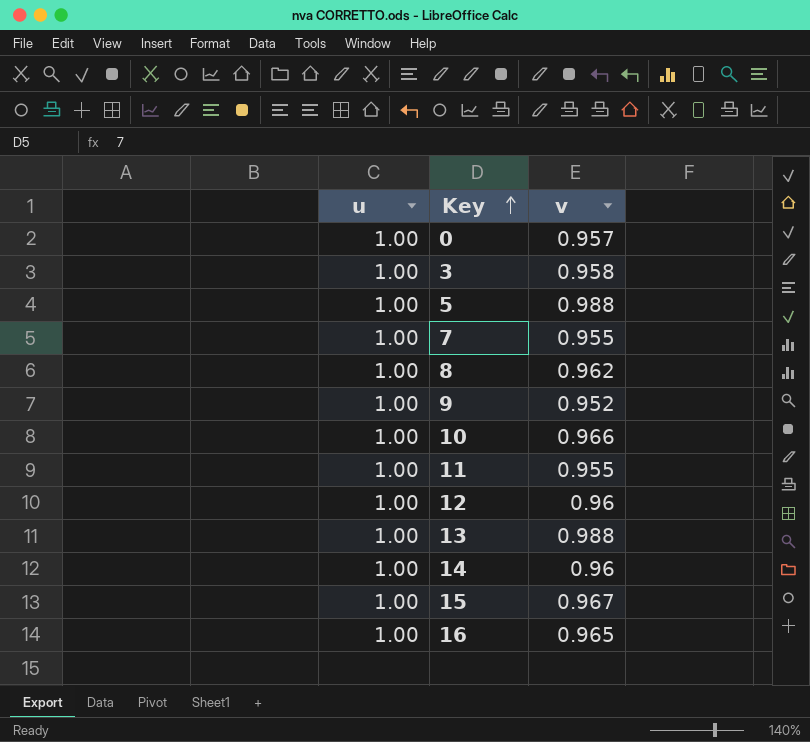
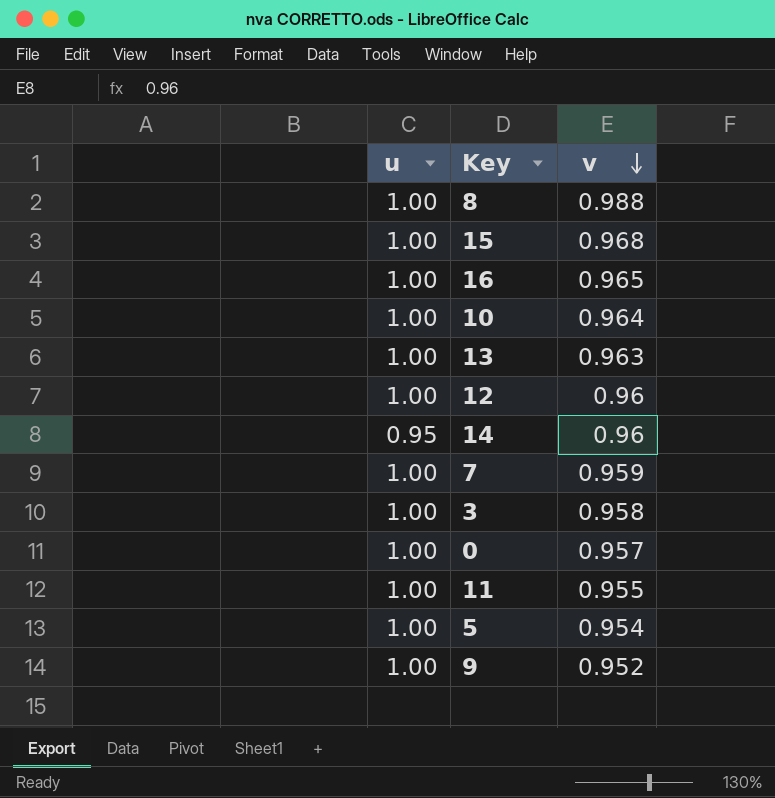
row order: Key ascending -> v descending
8 | v: 0.962 -> 0.988
15 | v: 0.967 -> 0.968
10 | v: 0.966 -> 0.964
13 | v: 0.988 -> 0.963
14 | u: 1.00 -> 0.95
7 | v: 0.955 -> 0.959
5 | v: 0.988 -> 0.954

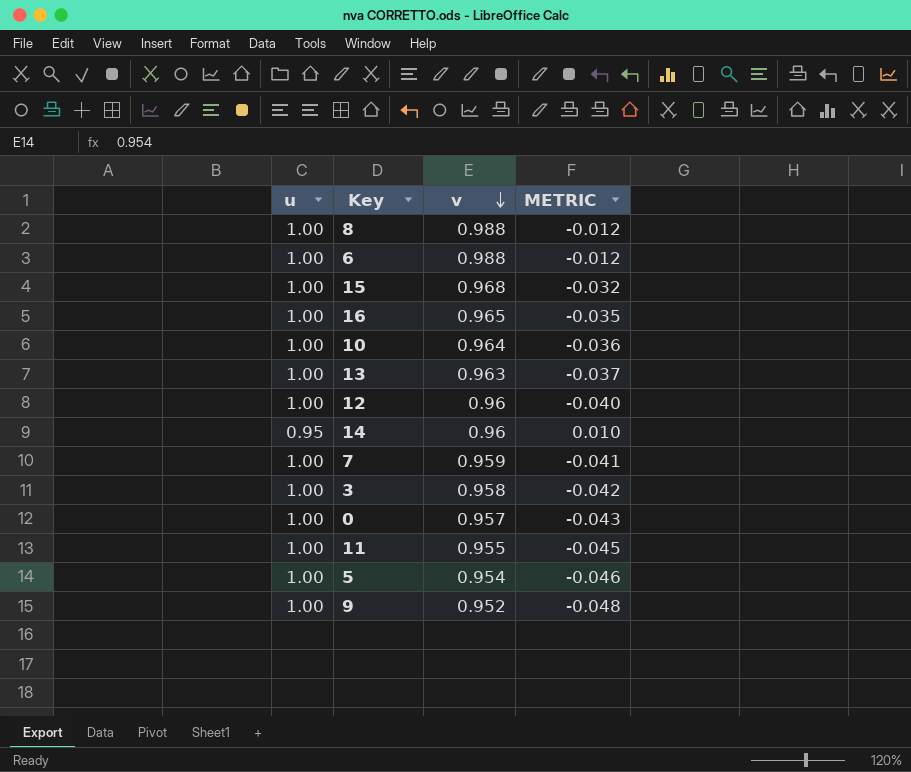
column METRIC | formula: none -> [v] - [u]
row 6: none -> 1.00 | 0.988 | -0.012

